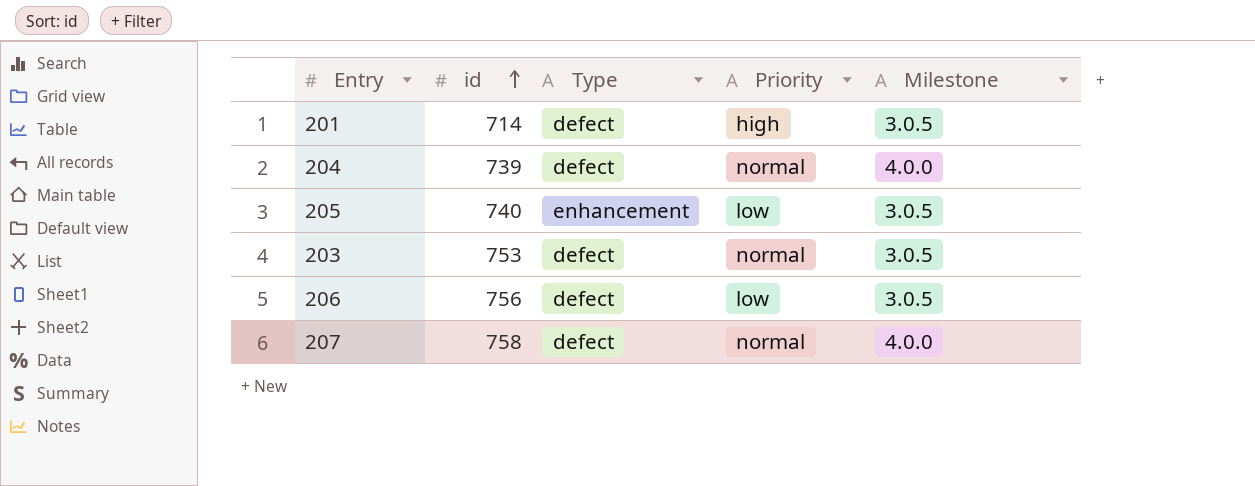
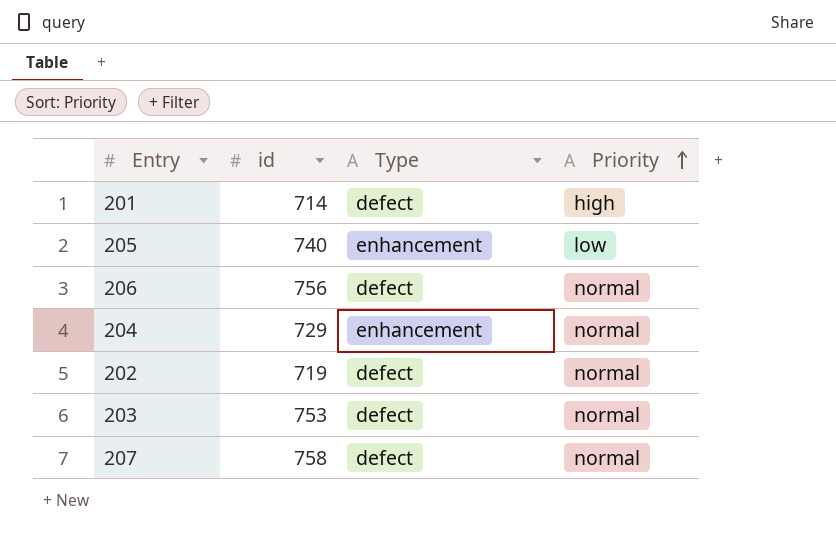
row order: id ascending -> Priority ascending
column Milestone | position: 5 -> none
206 | Priority: low -> normal
204 | id: 739 -> 729
204 | Type: defect -> enhancement
row 202: none -> 719 | defect | normal

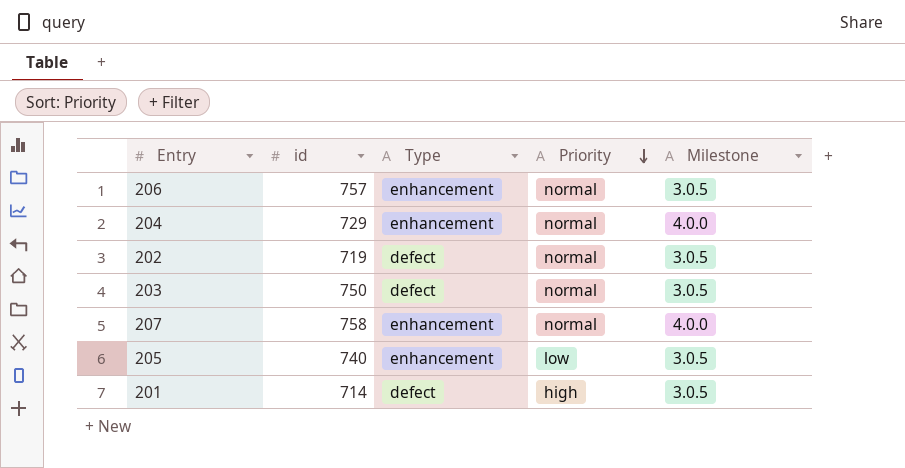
row order: Priority ascending -> Priority descending
column Milestone | position: none -> 5
206 | id: 756 -> 757
206 | Type: defect -> enhancement
203 | id: 753 -> 750
207 | Type: defect -> enhancement

